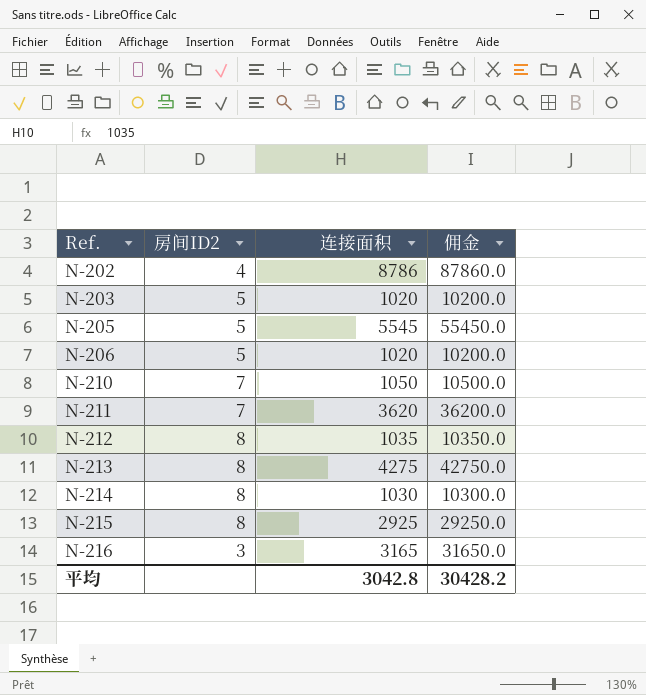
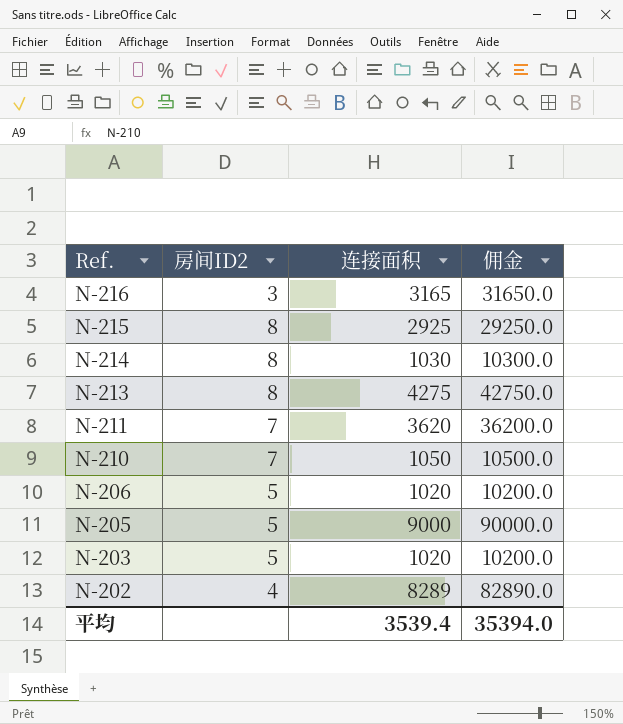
row order: Ref. ascending -> Ref. descending
row N-212: 8 | 1035 | 10350.0 -> none
N-205 | 连接面积: 5545 -> 9000
N-205 | 佣金: 55450.0 -> 90000.0
N-202 | 连接面积: 8786 -> 8289
N-202 | 佣金: 87860.0 -> 82890.0
平均 | 连接面积: 3042.8 -> 3539.4
平均 | 佣金: 30428.2 -> 35394.0

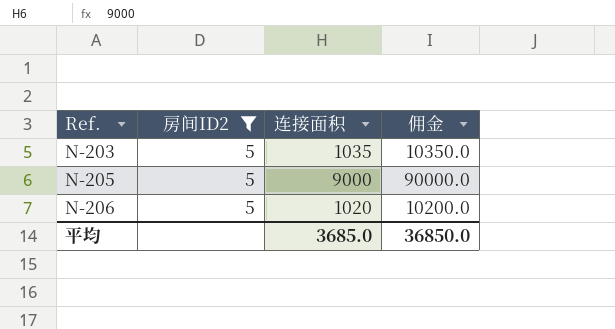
filter: none -> 房间ID2 = 5
row order: Ref. descending -> Ref. ascending
N-203 | 连接面积: 1020 -> 1035
N-203 | 佣金: 10200.0 -> 10350.0
平均 | 连接面积: 3539.4 -> 3685.0
平均 | 佣金: 35394.0 -> 36850.0

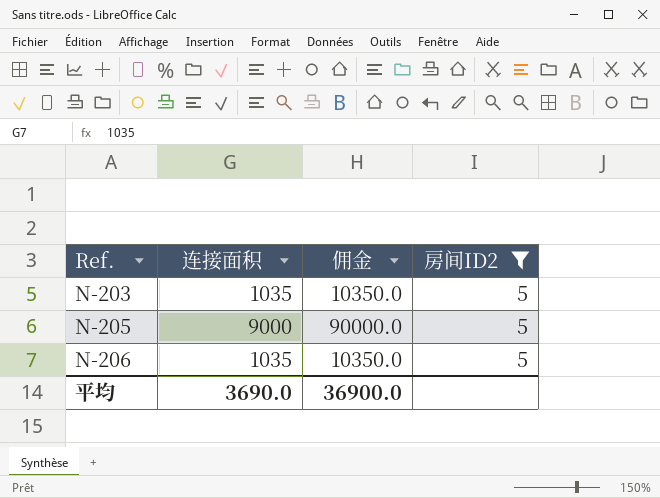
column 房间ID2 | position: 2 -> 4
N-206 | 连接面积: 1020 -> 1035
N-206 | 佣金: 10200.0 -> 10350.0
平均 | 连接面积: 3685.0 -> 3690.0
平均 | 佣金: 36850.0 -> 36900.0

